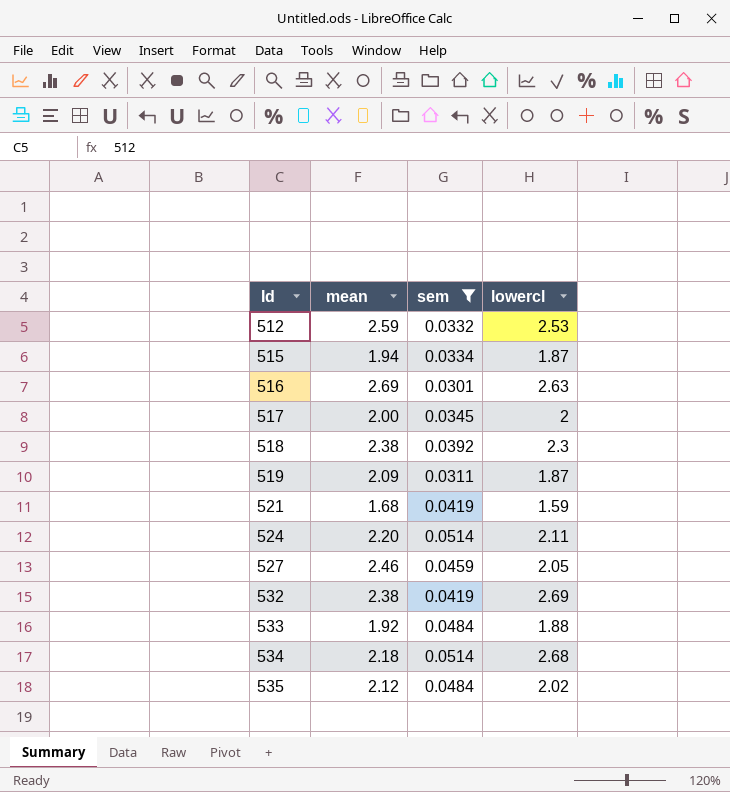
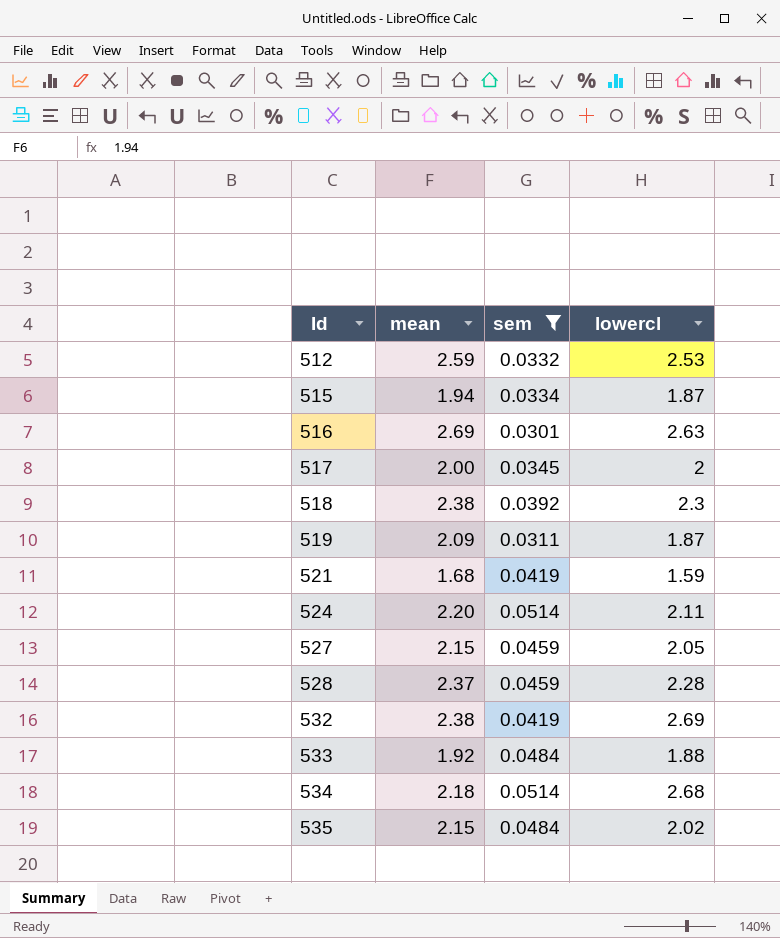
527 | mean: 2.46 -> 2.15
row 528: none -> 2.37 | 0.0459 | 2.28
535 | mean: 2.12 -> 2.15

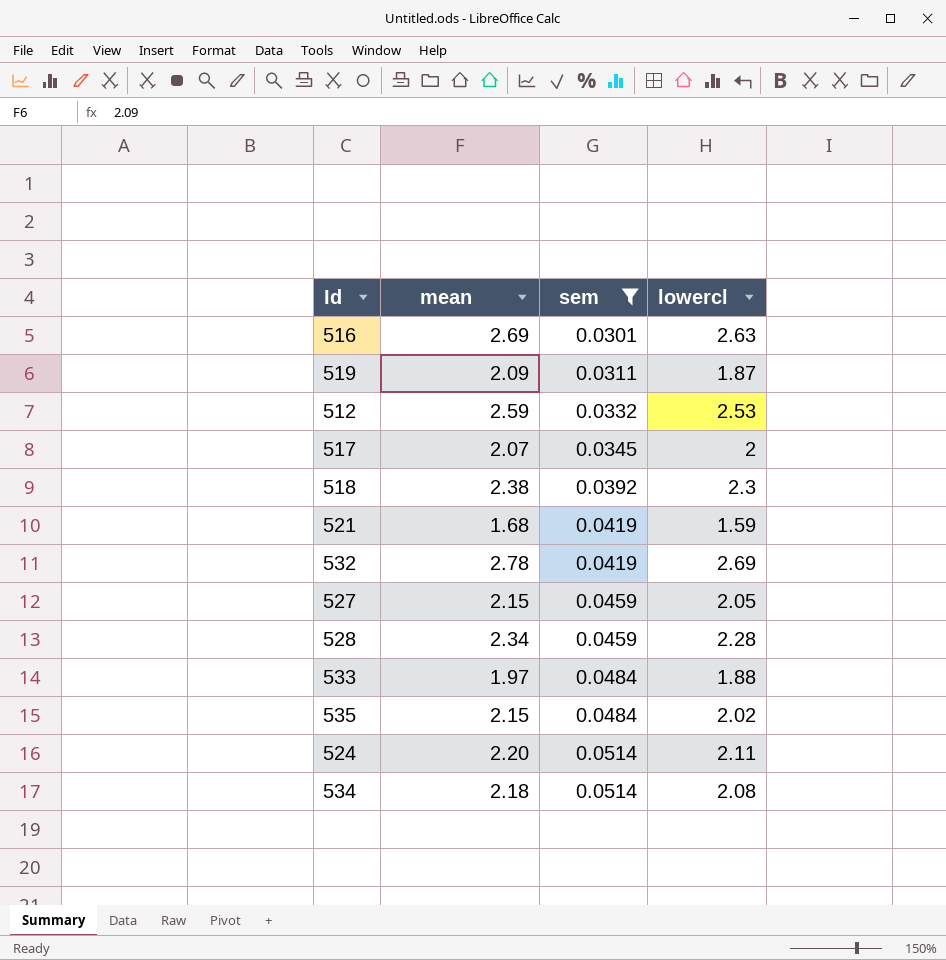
row order: Id ascending -> sem ascending
row 515: 1.94 | 0.0334 | 1.87 -> none
517 | mean: 2.00 -> 2.07
532 | mean: 2.38 -> 2.78
528 | mean: 2.37 -> 2.34
533 | mean: 1.92 -> 1.97
534 | lowercl: 2.68 -> 2.08

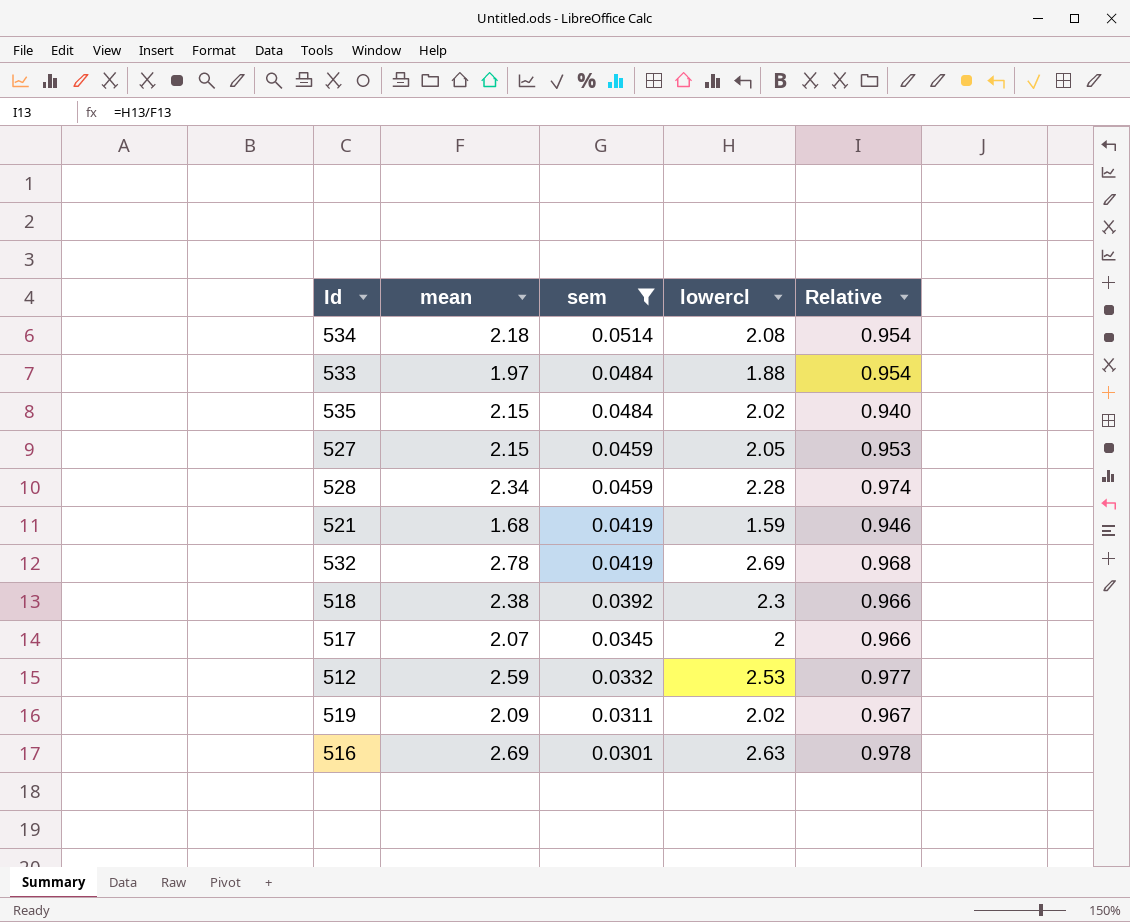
row order: sem ascending -> sem descending
column Relative | formula: none -> [lowercl] / [mean]
row 524: 2.20 | 0.0514 | 2.11 -> none
519 | lowercl: 1.87 -> 2.02

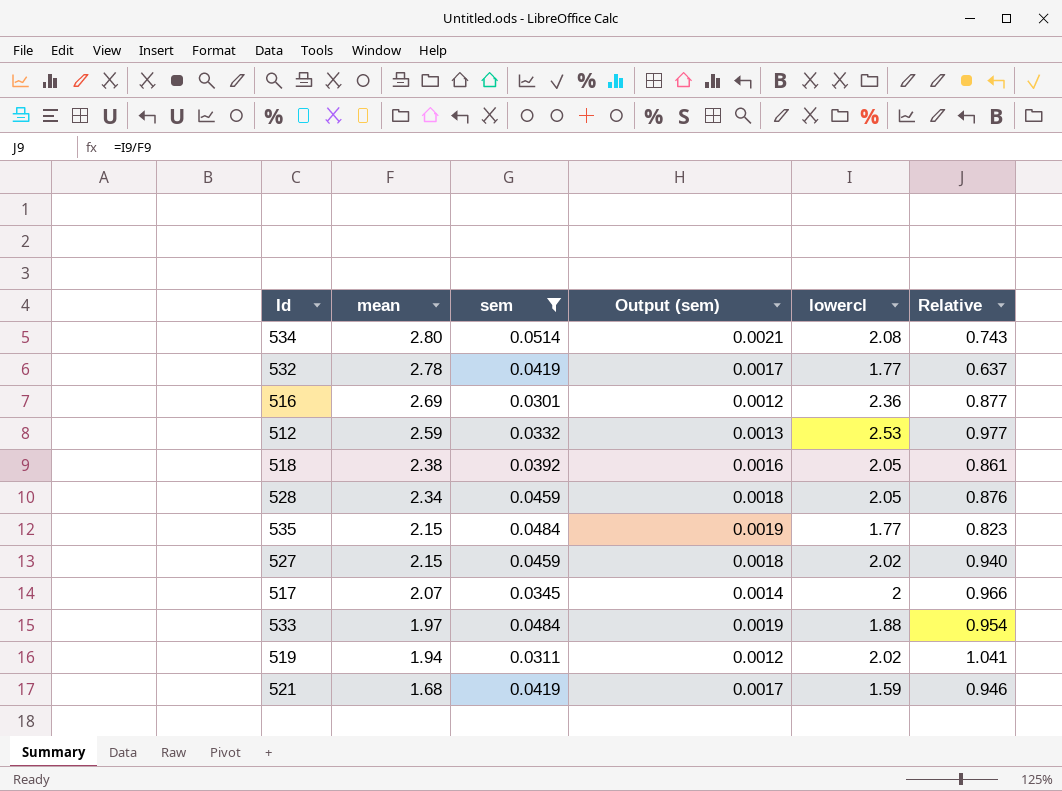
row order: sem descending -> mean descending
column Output (sem) | formula: none -> [sem] * 0.04
534 | mean: 2.18 -> 2.80
534 | Relative: 0.954 -> 0.743
532 | lowercl: 2.69 -> 1.77
532 | Relative: 0.968 -> 0.637
516 | lowercl: 2.63 -> 2.36
516 | Relative: 0.978 -> 0.877
518 | lowercl: 2.3 -> 2.05
518 | Relative: 0.966 -> 0.861
528 | lowercl: 2.28 -> 2.05
528 | Relative: 0.974 -> 0.876
535 | lowercl: 2.02 -> 1.77
535 | Relative: 0.940 -> 0.823
527 | lowercl: 2.05 -> 2.02
527 | Relative: 0.953 -> 0.940
519 | mean: 2.09 -> 1.94
519 | Relative: 0.967 -> 1.041

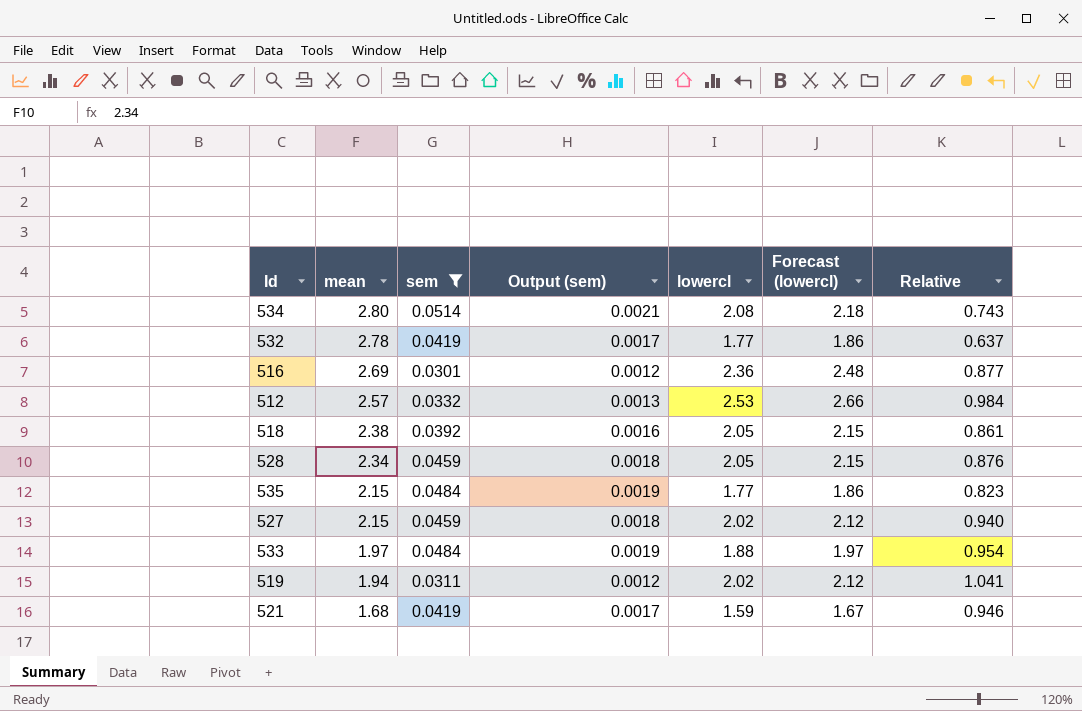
column Forecast (lowercl) | formula: none -> [lowercl] * 1.05
row 517: 2.07 | 0.0345 | 0.0014 | 2 | 0.966 -> none
512 | mean: 2.59 -> 2.57
512 | Relative: 0.977 -> 0.984

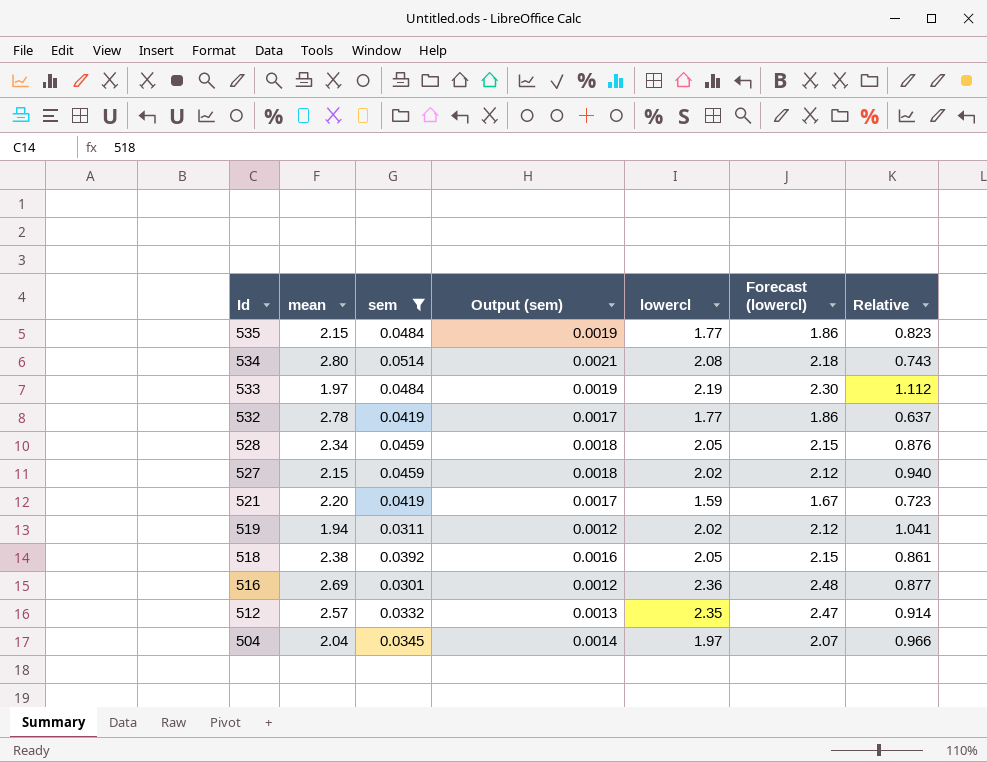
row order: mean descending -> Id descending
533 | lowercl: 1.88 -> 2.19
533 | Forecast (lowercl): 1.97 -> 2.30
533 | Relative: 0.954 -> 1.112
521 | mean: 1.68 -> 2.20
521 | Relative: 0.946 -> 0.723
512 | lowercl: 2.53 -> 2.35
512 | Forecast (lowercl): 2.66 -> 2.47
512 | Relative: 0.984 -> 0.914
row 504: none -> 2.04 | 0.0345 | 0.0014 | 1.97 | 2.07 | 0.966

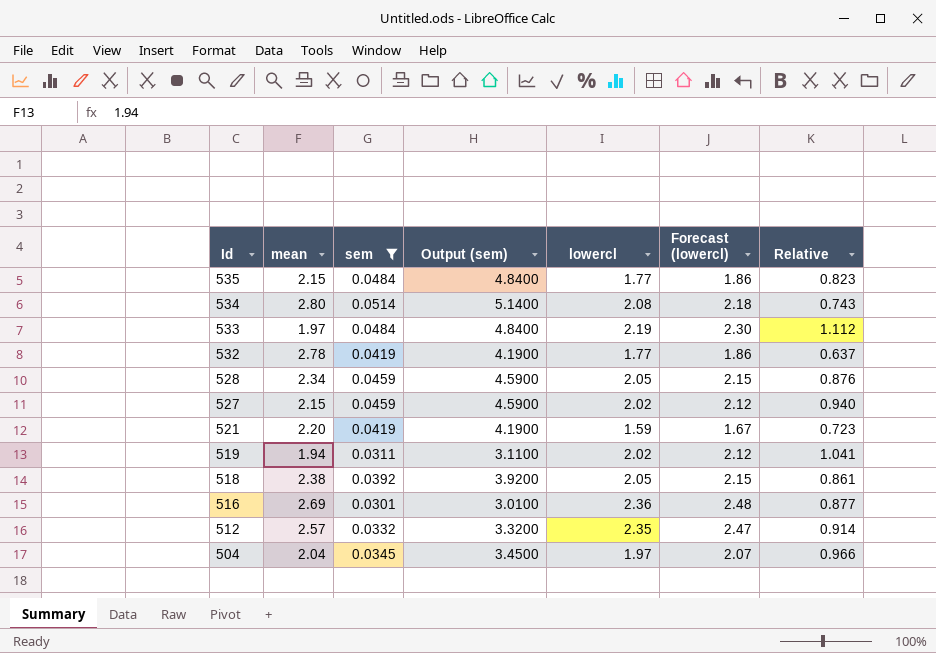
column Output (sem) | formula: [sem] * 0.04 -> [sem] * 100

